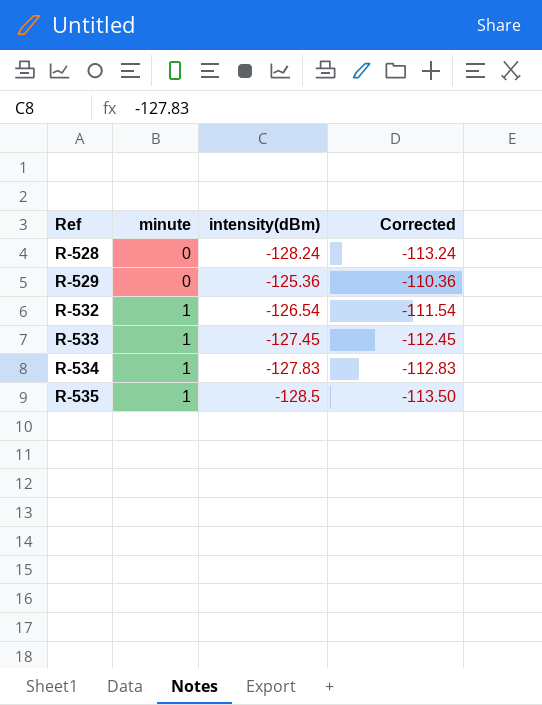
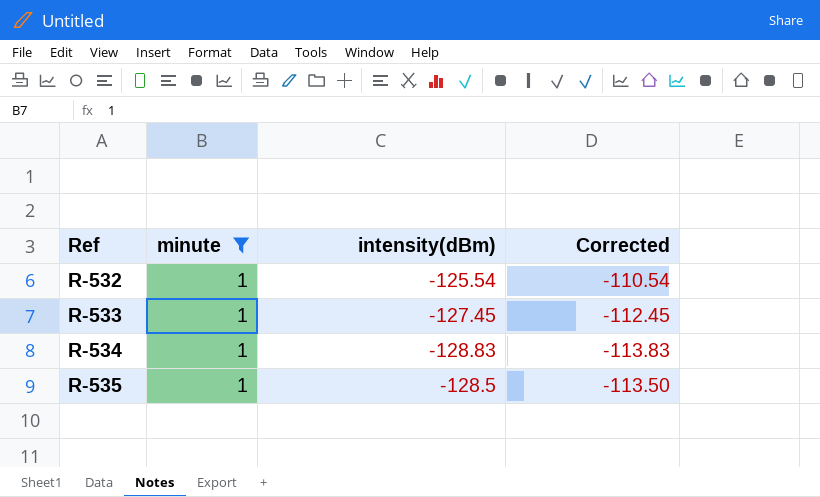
filter: none -> minute = 1
R-532 | intensity(dBm): -126.54 -> -125.54
R-532 | Corrected: -111.54 -> -110.54
R-534 | intensity(dBm): -127.83 -> -128.83
R-534 | Corrected: -112.83 -> -113.83

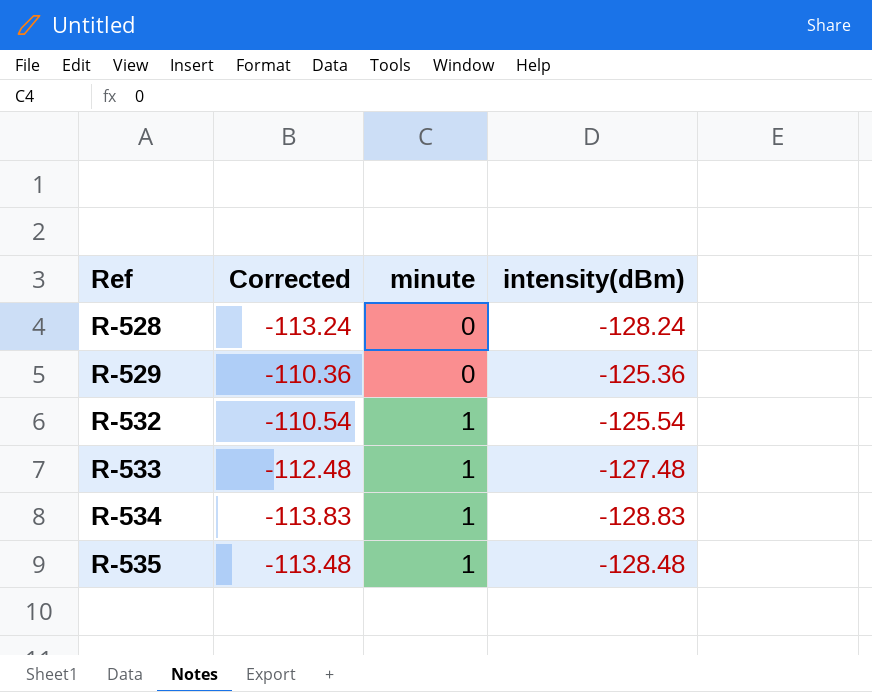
filter: minute = 1 -> none
column Corrected | position: 4 -> 2
R-533 | Corrected: -112.45 -> -112.48
R-533 | intensity(dBm): -127.45 -> -127.48
R-535 | Corrected: -113.50 -> -113.48
R-535 | intensity(dBm): -128.5 -> -128.48

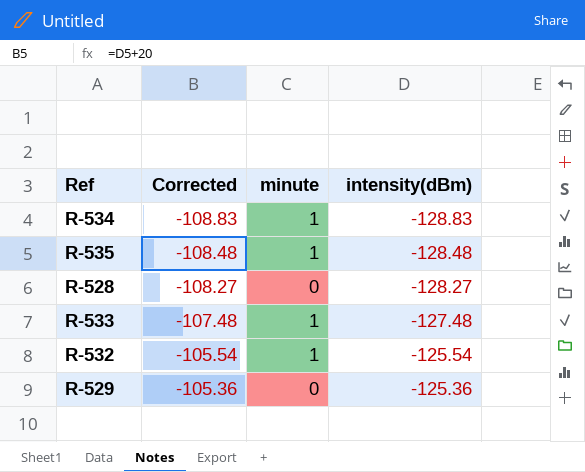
row order: Ref ascending -> Corrected ascending
column Corrected | formula: [intensity(dBm)] + 15 -> [intensity(dBm)] + 20
R-528 | intensity(dBm): -128.24 -> -128.27

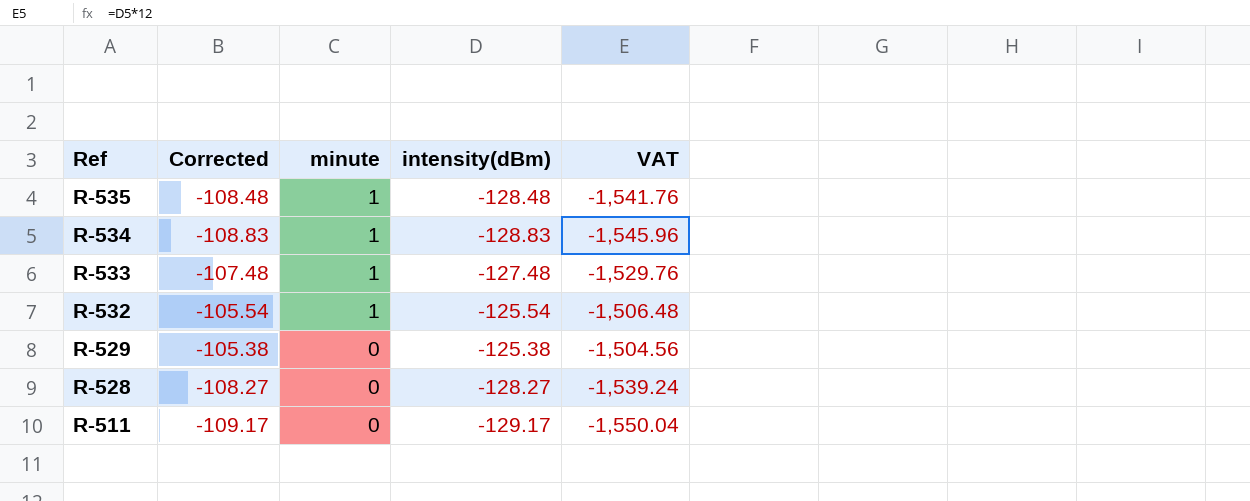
row order: Corrected ascending -> Ref descending
column VAT | formula: none -> [intensity(dBm)] * 12
R-529 | Corrected: -105.36 -> -105.38
R-529 | intensity(dBm): -125.36 -> -125.38
row R-511: none -> -109.17 | 0 | -129.17 | -1,550.04

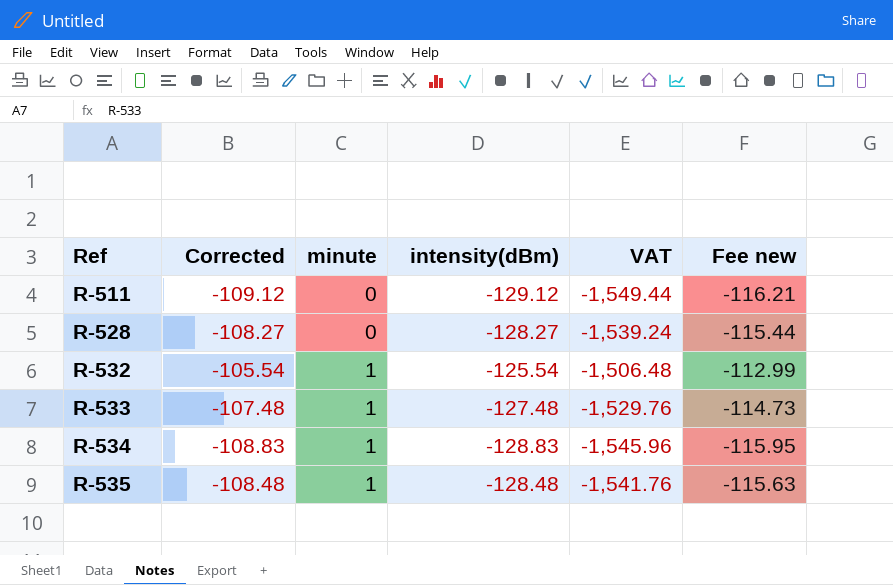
row order: Ref descending -> Ref ascending
column Fee new | formula: none -> [intensity(dBm)] * 0.9
row R-529: -105.38 | 0 | -125.38 | -1,504.56 -> none
R-511 | Corrected: -109.17 -> -109.12
R-511 | intensity(dBm): -129.17 -> -129.12
R-511 | VAT: -1,550.04 -> -1,549.44

